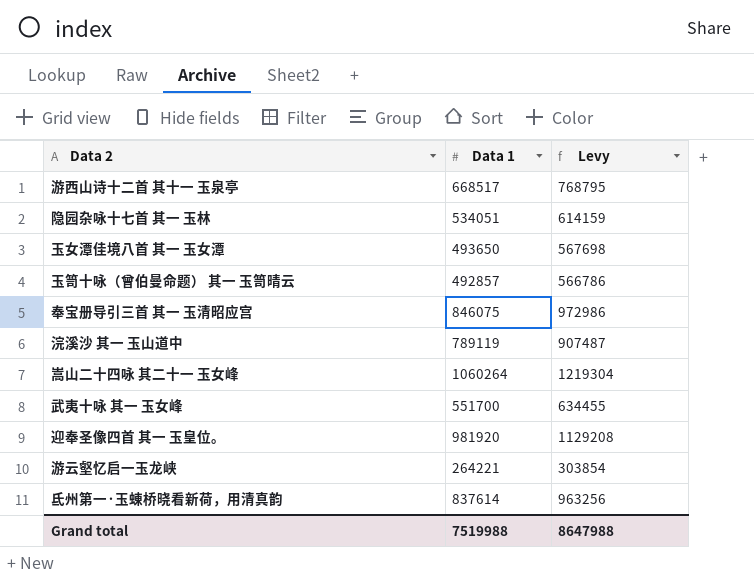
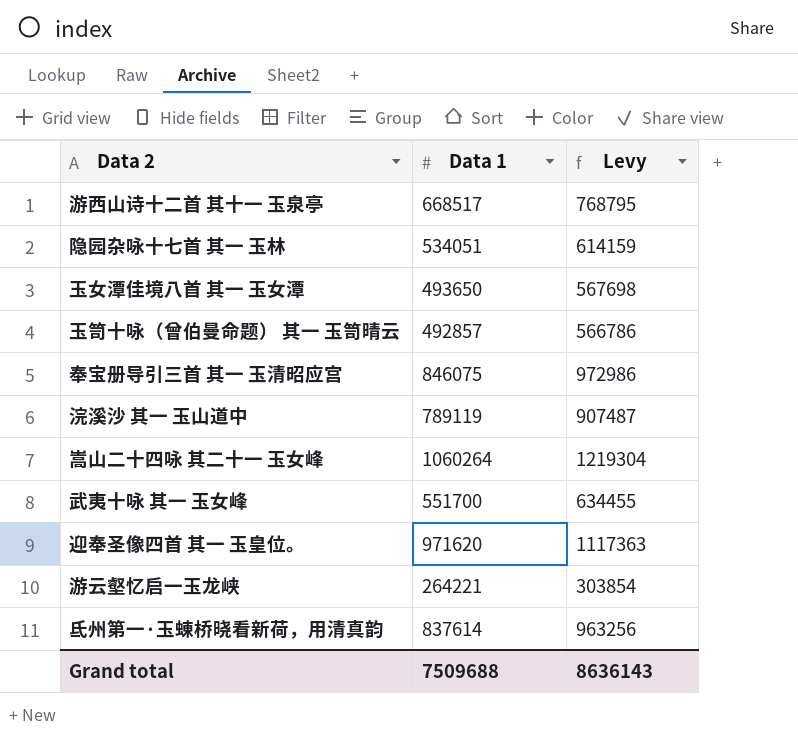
迎奉圣像四首 其一 玉皇位。 | Data 1: 981920 -> 971620
迎奉圣像四首 其一 玉皇位。 | Levy: 1129208 -> 1117363
Grand total | Data 1: 7519988 -> 7509688
Grand total | Levy: 8647988 -> 8636143

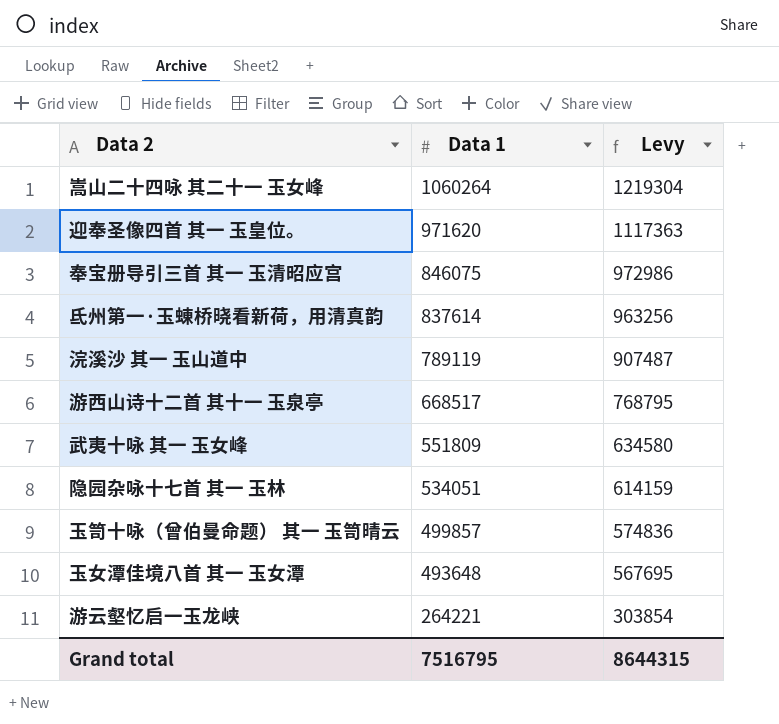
row order: none -> Data 1 descending
武夷十咏 其一 玉女峰 | Data 1: 551700 -> 551809
武夷十咏 其一 玉女峰 | Levy: 634455 -> 634580
玉笥十咏（曾伯曼命题） 其一 玉笥晴云 | Data 1: 492857 -> 499857
玉笥十咏（曾伯曼命题） 其一 玉笥晴云 | Levy: 566786 -> 574836
玉女潭佳境八首 其一 玉女潭 | Data 1: 493650 -> 493648
玉女潭佳境八首 其一 玉女潭 | Levy: 567698 -> 567695
Grand total | Data 1: 7509688 -> 7516795
Grand total | Levy: 8636143 -> 8644315

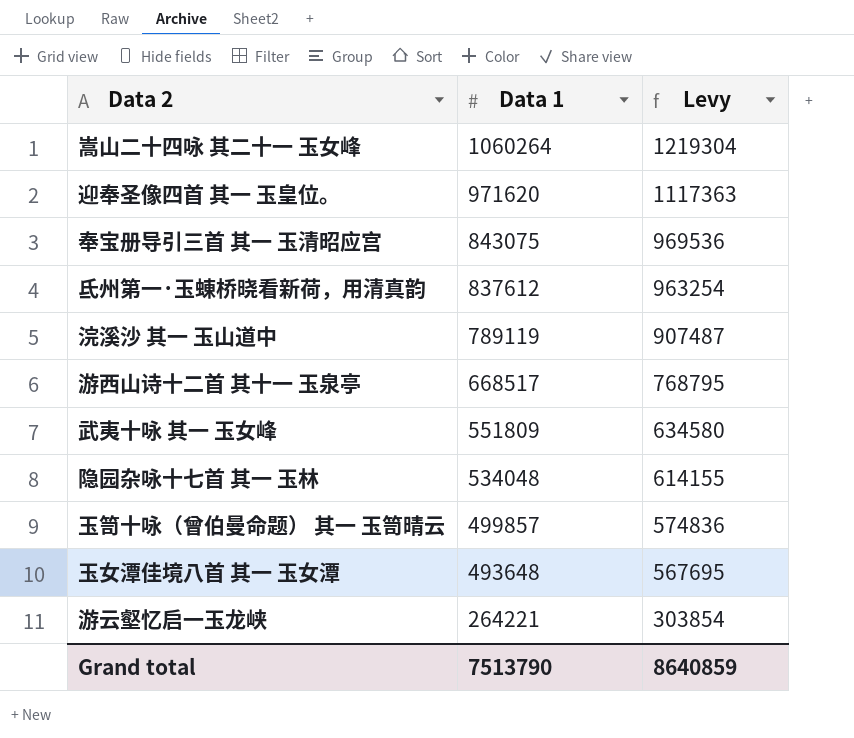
奉宝册导引三首 其一 玉清昭应宫 | Data 1: 846075 -> 843075
奉宝册导引三首 其一 玉清昭应宫 | Levy: 972986 -> 969536
氐州第一·玉蝀桥晓看新荷，用清真韵 | Data 1: 837614 -> 837612
氐州第一·玉蝀桥晓看新荷，用清真韵 | Levy: 963256 -> 963254
隐园杂咏十七首 其一 玉林 | Data 1: 534051 -> 534048
隐园杂咏十七首 其一 玉林 | Levy: 614159 -> 614155
Grand total | Data 1: 7516795 -> 7513790
Grand total | Levy: 8644315 -> 8640859

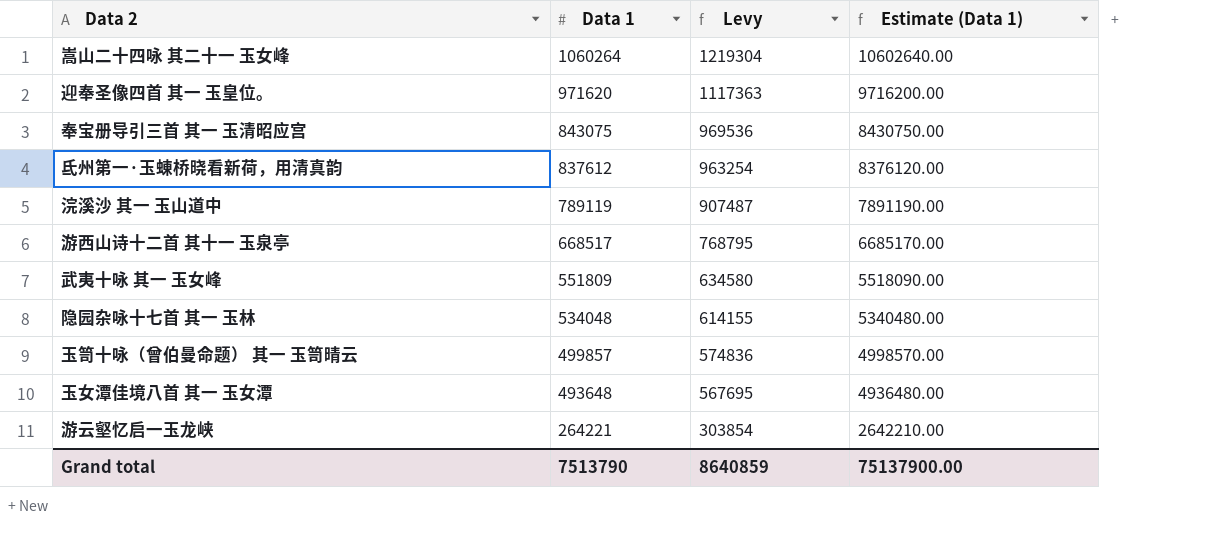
column Estimate (Data 1) | formula: none -> [Data 1] * 10

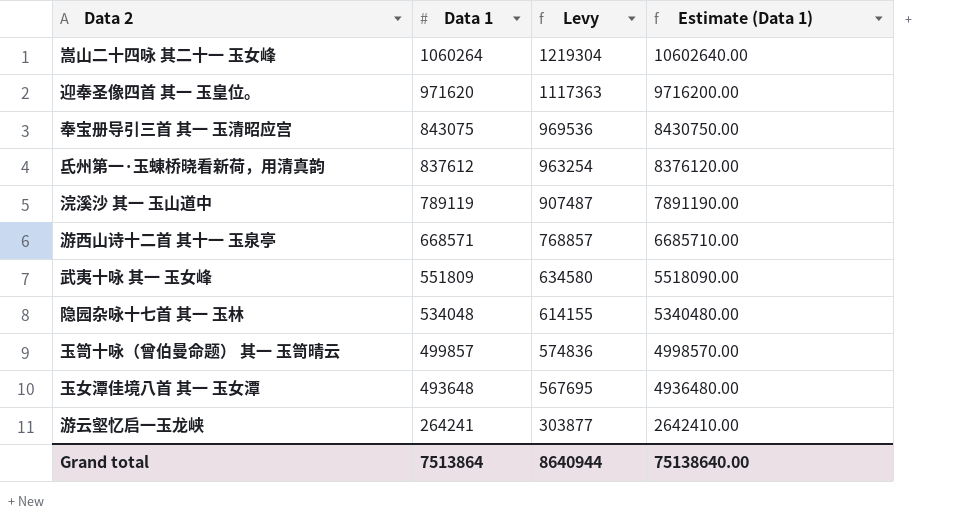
游西山诗十二首 其十一 玉泉亭 | Data 1: 668517 -> 668571
游西山诗十二首 其十一 玉泉亭 | Levy: 768795 -> 768857
游西山诗十二首 其十一 玉泉亭 | Estimate (Data 1): 6685170.00 -> 6685710.00
游云壑忆启一玉龙峡 | Data 1: 264221 -> 264241
游云壑忆启一玉龙峡 | Levy: 303854 -> 303877
游云壑忆启一玉龙峡 | Estimate (Data 1): 2642210.00 -> 2642410.00
Grand total | Data 1: 7513790 -> 7513864
Grand total | Levy: 8640859 -> 8640944
Grand total | Estimate (Data 1): 75137900.00 -> 75138640.00

